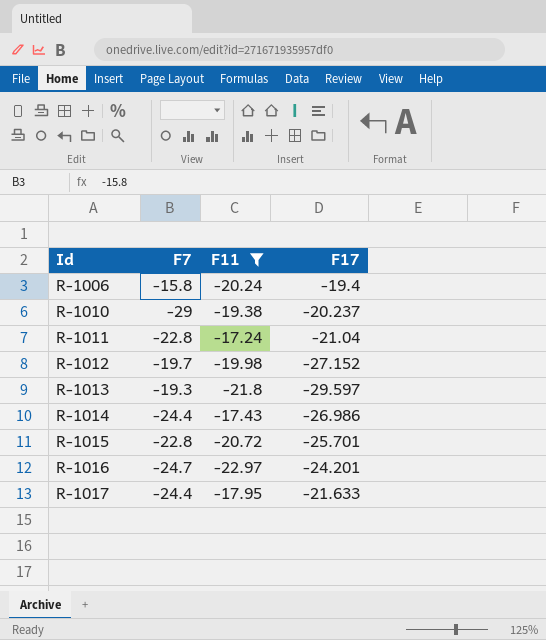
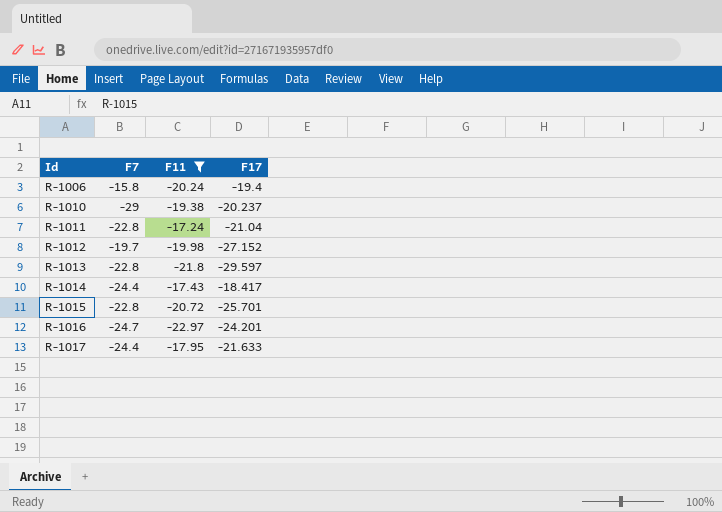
R-1013 | F7: -19.3 -> -22.8
R-1014 | F17: -26.986 -> -18.417

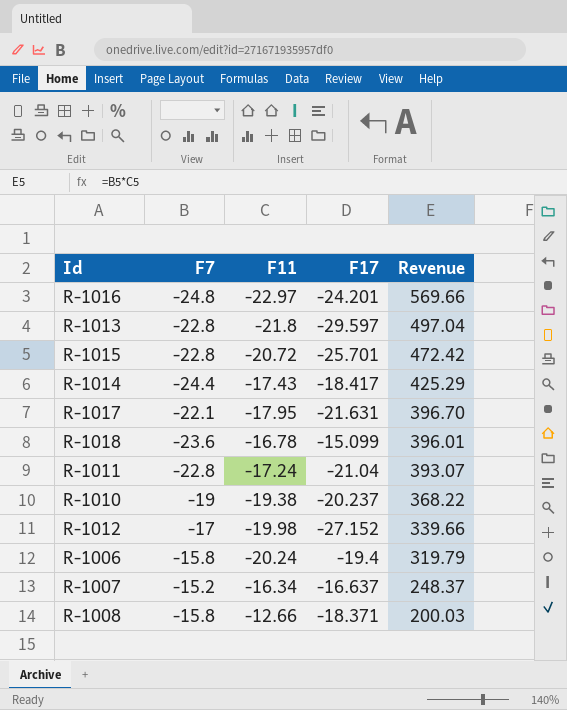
filter: F11 <= -17.24 -> none
row order: Id ascending -> Revenue descending
column Revenue | formula: none -> [F7] * [F11]
R-1016 | F7: -24.7 -> -24.8
R-1017 | F7: -24.4 -> -22.1
R-1017 | F17: -21.633 -> -21.631
R-1010 | F7: -29 -> -19
R-1012 | F7: -19.7 -> -17

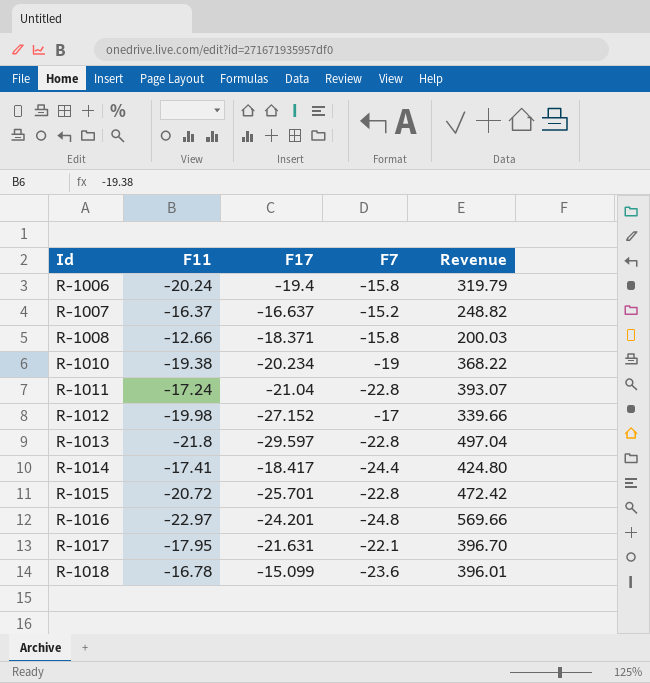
row order: Revenue descending -> Id ascending
column F7 | position: 2 -> 4
R-1007 | F11: -16.34 -> -16.37
R-1007 | Revenue: 248.37 -> 248.82
R-1010 | F17: -20.237 -> -20.234
R-1014 | F11: -17.43 -> -17.41
R-1014 | Revenue: 425.29 -> 424.80

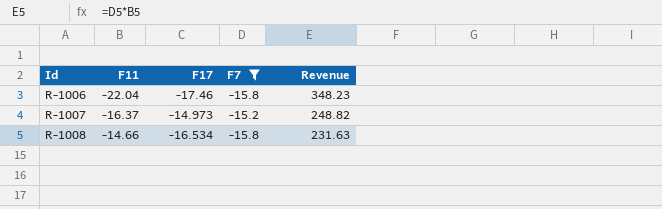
filter: none -> F7 >= -15.8
R-1006 | F11: -20.24 -> -22.04
R-1006 | F17: -19.4 -> -17.46
R-1006 | Revenue: 319.79 -> 348.23
R-1007 | F17: -16.637 -> -14.973
R-1008 | F11: -12.66 -> -14.66
R-1008 | F17: -18.371 -> -16.534
R-1008 | Revenue: 200.03 -> 231.63

